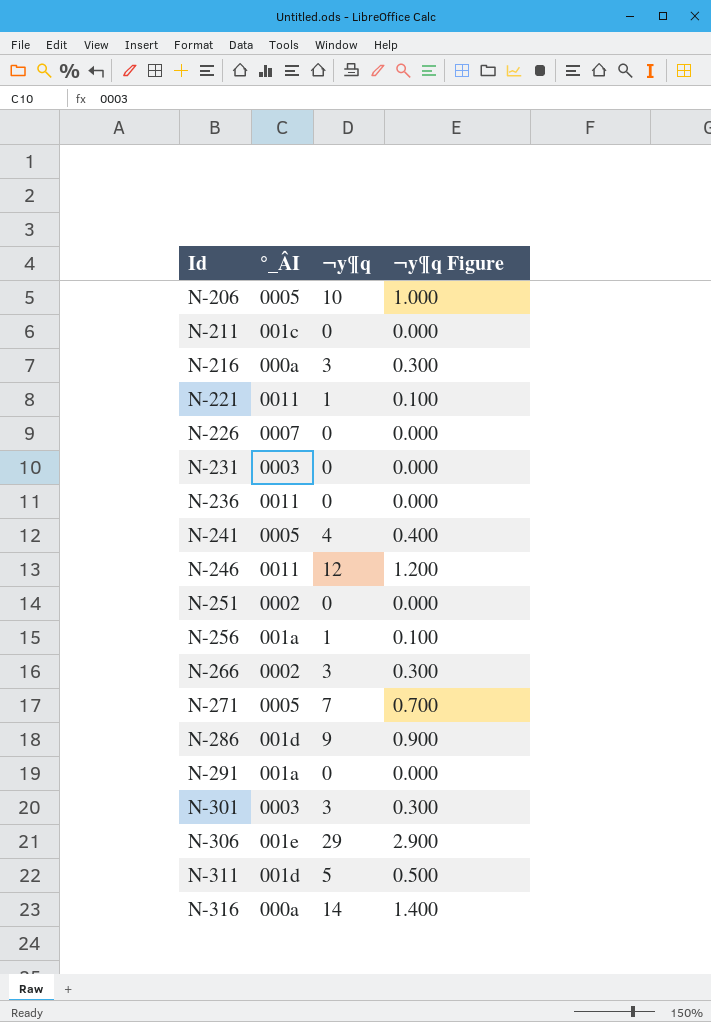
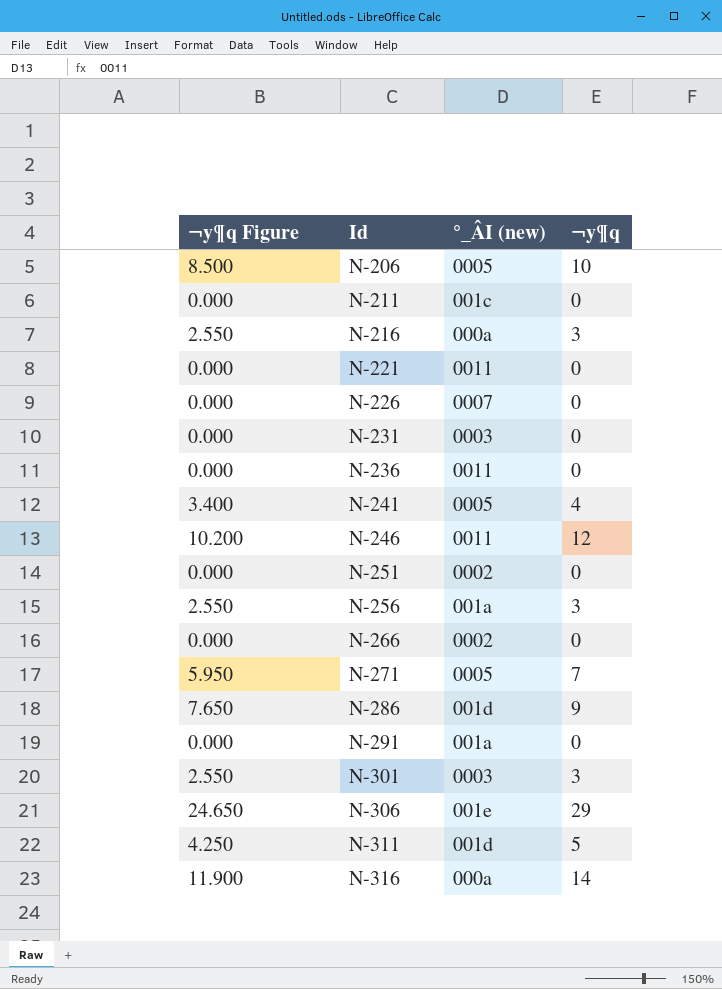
column ¬y¶q Figure | formula: [¬y¶q] * 0.1 -> [¬y¶q] * 0.85
column ¬y¶q Figure | position: 4 -> 1
column name: °_ÂI -> °_ÂI (new)
N-221 | ¬y¶q: 1 -> 0
N-256 | ¬y¶q: 1 -> 3
N-266 | ¬y¶q: 3 -> 0

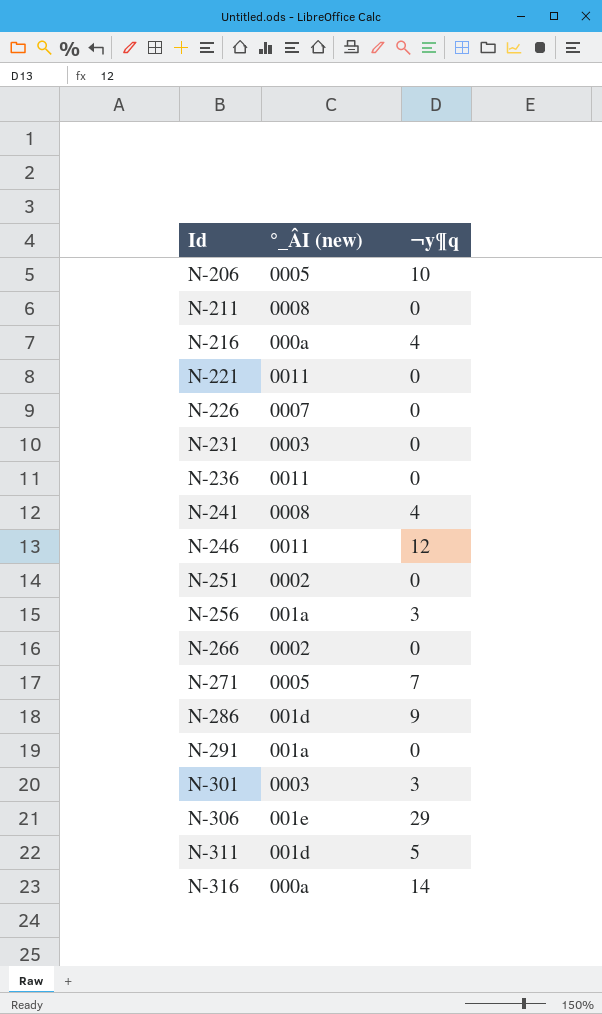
column ¬y¶q Figure | formula: [¬y¶q] * 0.85 -> none
N-211 | °_ÂI (new): 001c -> 0008
N-216 | ¬y¶q: 3 -> 4
N-241 | °_ÂI (new): 0005 -> 0008

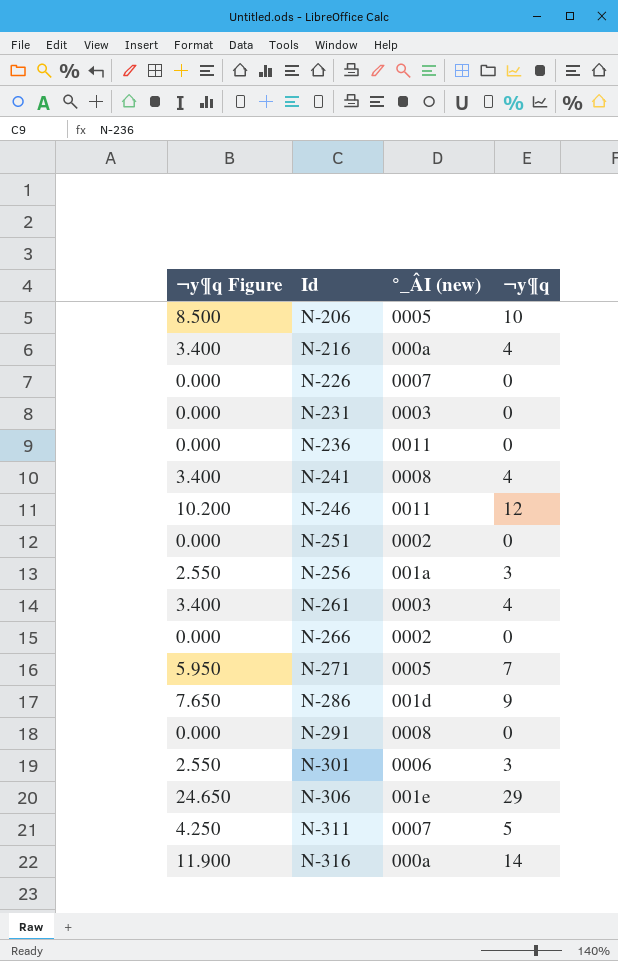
column ¬y¶q Figure | formula: none -> [¬y¶q] * 0.85
row N-211: 0008 | 0 -> none
row N-221: 0011 | 0 -> none
row N-261: none -> 3.400 | 0003 | 4
N-291 | °_ÂI (new): 001a -> 0008
N-301 | °_ÂI (new): 0003 -> 0006
N-311 | °_ÂI (new): 001d -> 0007

